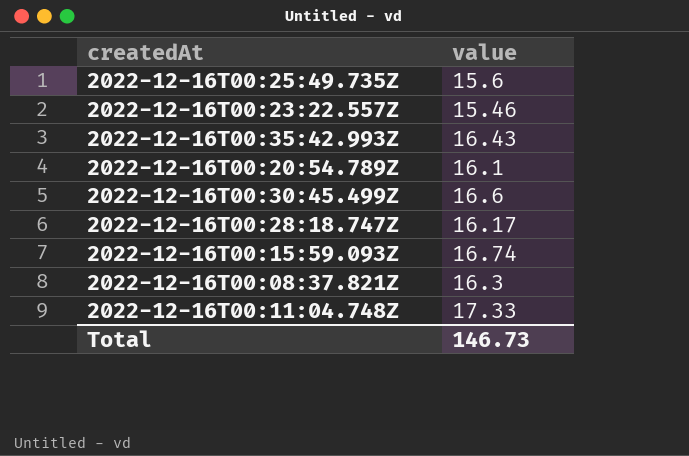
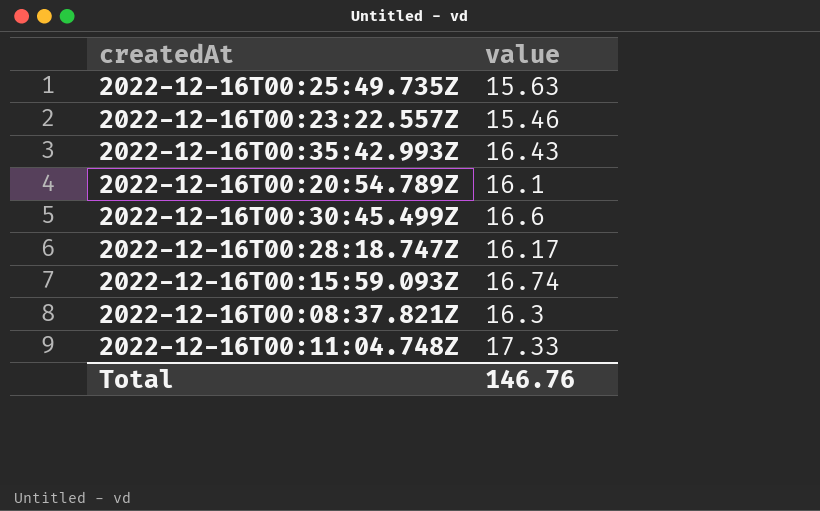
2022-12-16T00:25:49.735Z | value: 15.6 -> 15.63
Total | value: 146.73 -> 146.76

